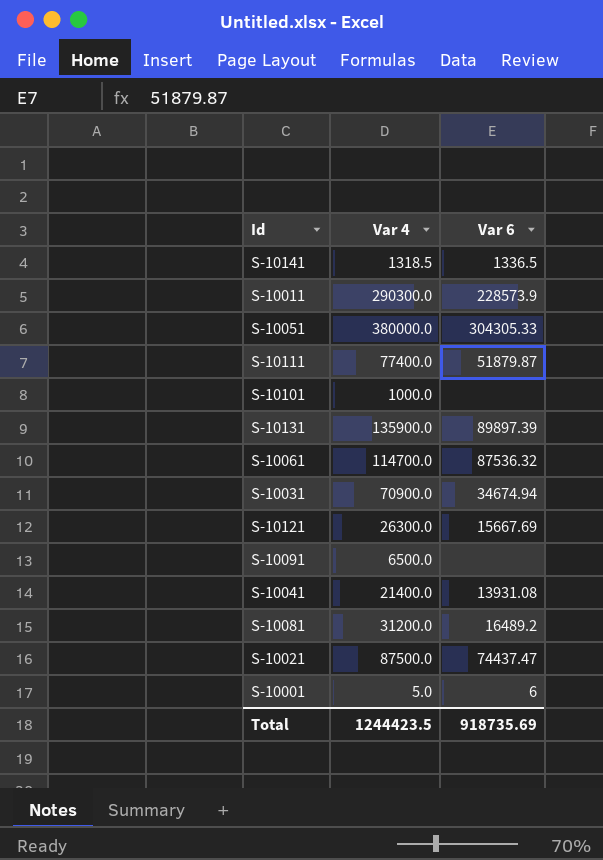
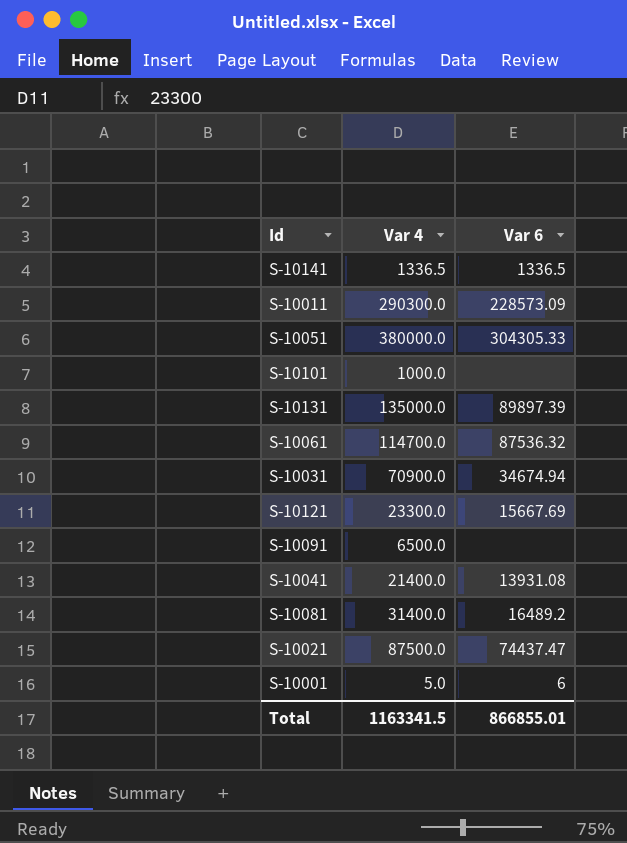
row S-10111: 77400.0 | 51879.87 -> none
S-10141 | Var 4: 1318.5 -> 1336.5
S-10011 | Var 6: 228573.9 -> 228573.09
S-10131 | Var 4: 135900.0 -> 135000.0
S-10121 | Var 4: 26300.0 -> 23300.0
S-10081 | Var 4: 31200.0 -> 31400.0
Total | Var 4: 1244423.5 -> 1163341.5
Total | Var 6: 918735.69 -> 866855.01

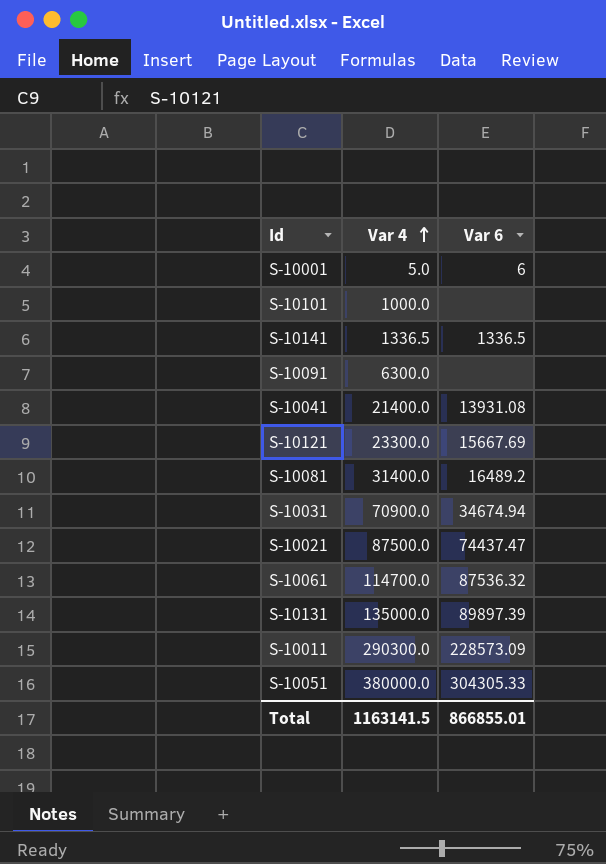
row order: none -> Var 4 ascending
S-10091 | Var 4: 6500.0 -> 6300.0
Total | Var 4: 1163341.5 -> 1163141.5

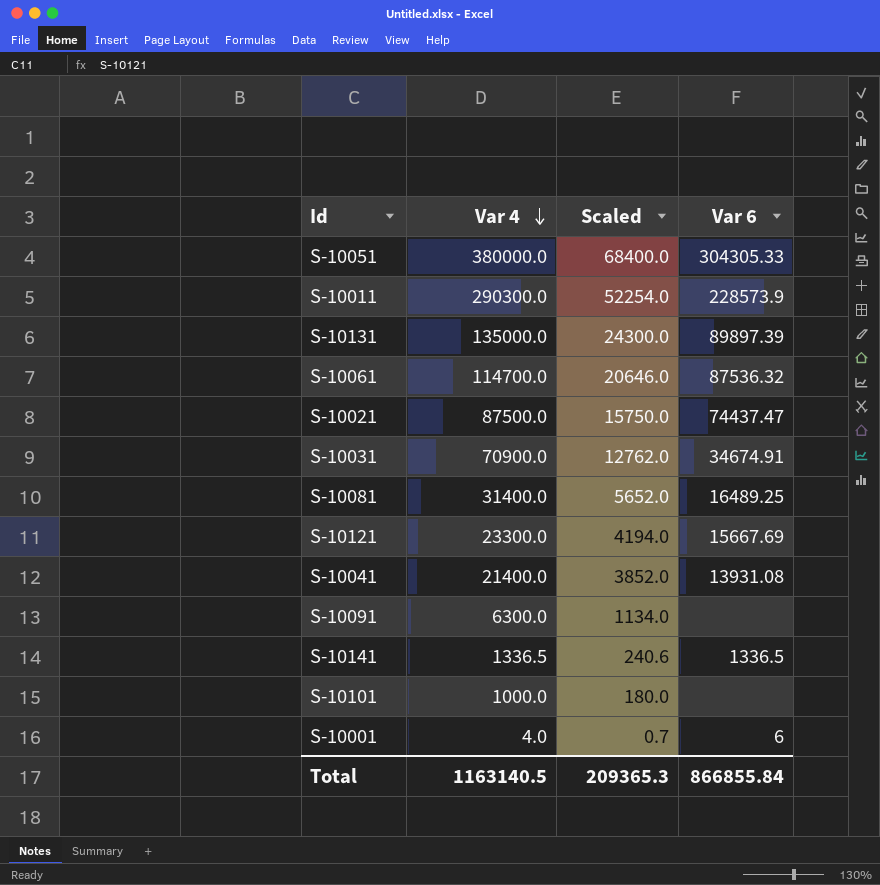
row order: Var 4 ascending -> Var 4 descending
column Scaled | formula: none -> [Var 4] * 0.18
S-10011 | Var 6: 228573.09 -> 228573.9
S-10031 | Var 6: 34674.94 -> 34674.91
S-10081 | Var 6: 16489.2 -> 16489.25
S-10001 | Var 4: 5.0 -> 4.0
Total | Var 4: 1163141.5 -> 1163140.5
Total | Var 6: 866855.01 -> 866855.84

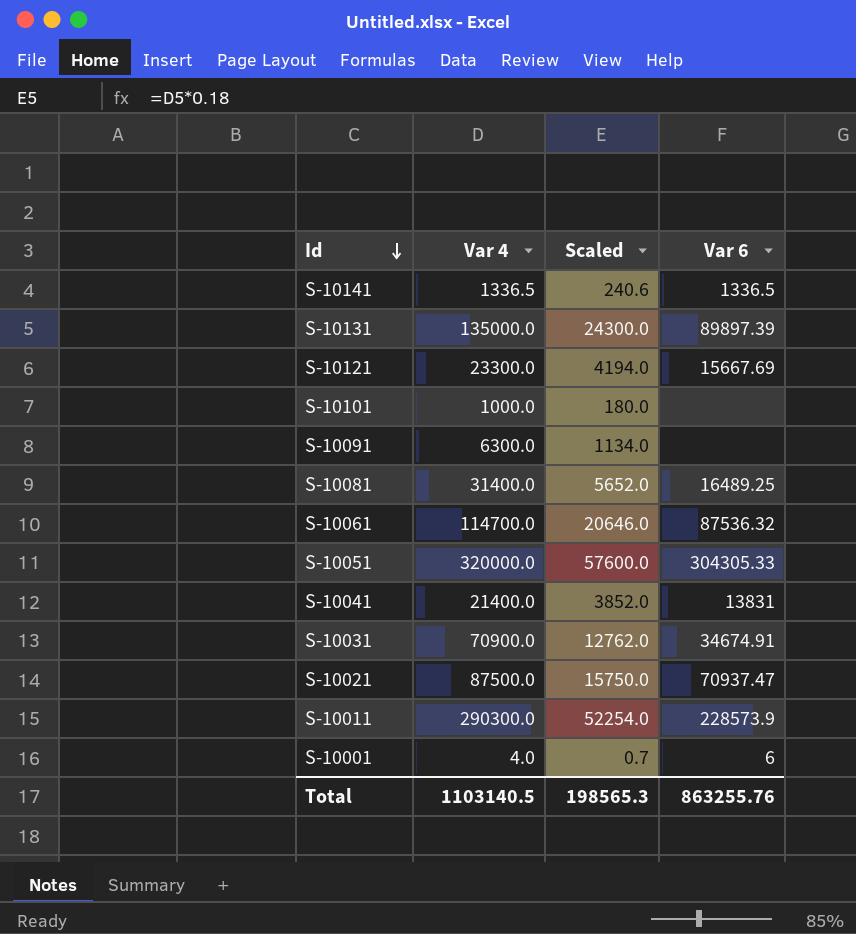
row order: Var 4 descending -> Id descending
S-10051 | Var 4: 380000.0 -> 320000.0
S-10051 | Scaled: 68400.0 -> 57600.0
S-10041 | Var 6: 13931.08 -> 13831
S-10021 | Var 6: 74437.47 -> 70937.47
Total | Var 4: 1163140.5 -> 1103140.5
Total | Scaled: 209365.3 -> 198565.3
Total | Var 6: 866855.84 -> 863255.76

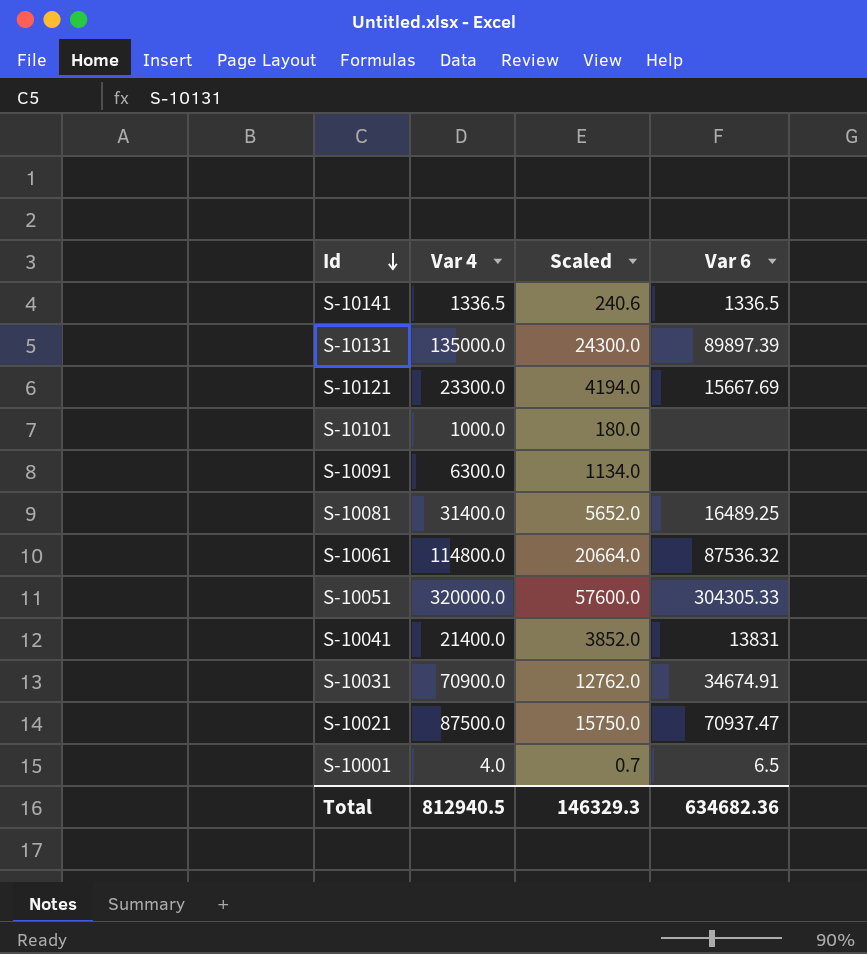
row S-10011: 290300.0 | 52254.0 | 228573.9 -> none
S-10061 | Var 4: 114700.0 -> 114800.0
S-10061 | Scaled: 20646.0 -> 20664.0
S-10001 | Var 6: 6 -> 6.5
Total | Var 4: 1103140.5 -> 812940.5
Total | Scaled: 198565.3 -> 146329.3
Total | Var 6: 863255.76 -> 634682.36

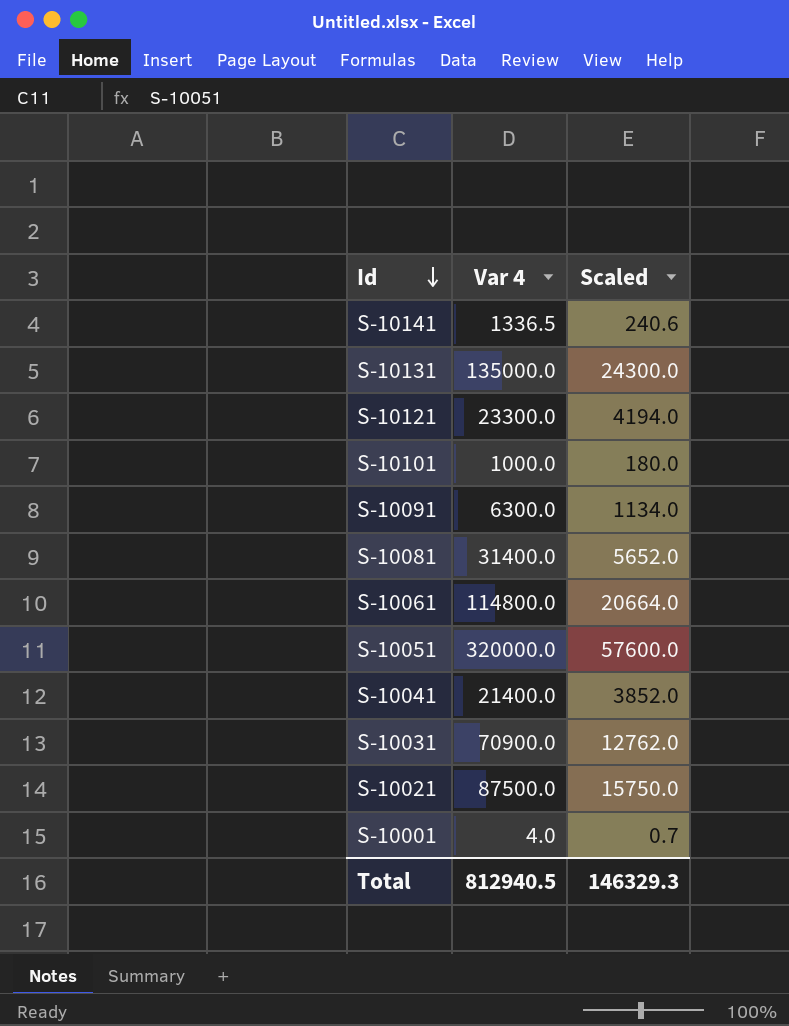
column Var 6 | position: 4 -> none

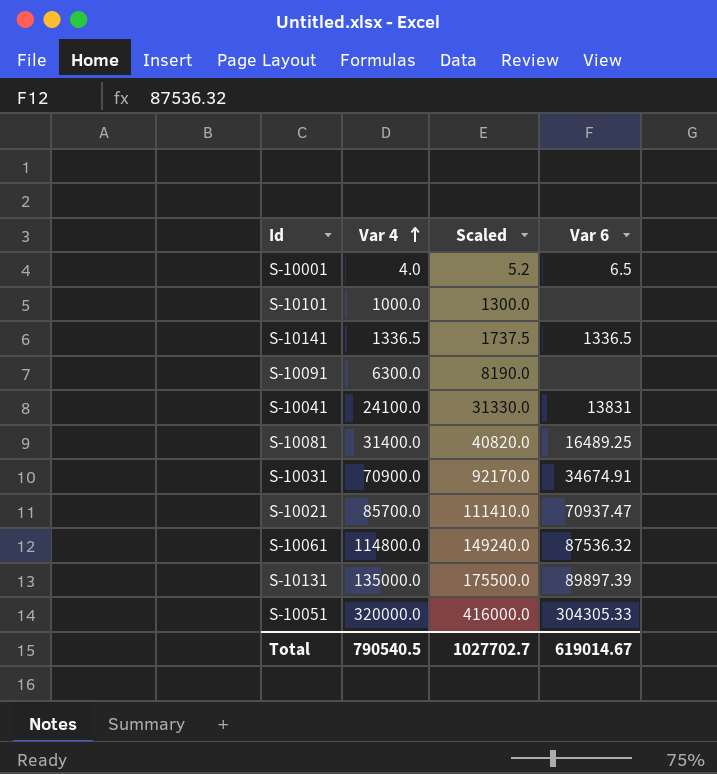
row order: Id descending -> Var 4 ascending
column Scaled | formula: [Var 4] * 0.18 -> [Var 4] * 1.3
column Var 6 | position: none -> 4
row S-10121: 23300.0 | 4194.0 -> none
S-10041 | Var 4: 21400.0 -> 24100.0
S-10021 | Var 4: 87500.0 -> 85700.0
Total | Var 4: 812940.5 -> 790540.5
Total | Scaled: 146329.3 -> 1027702.7

